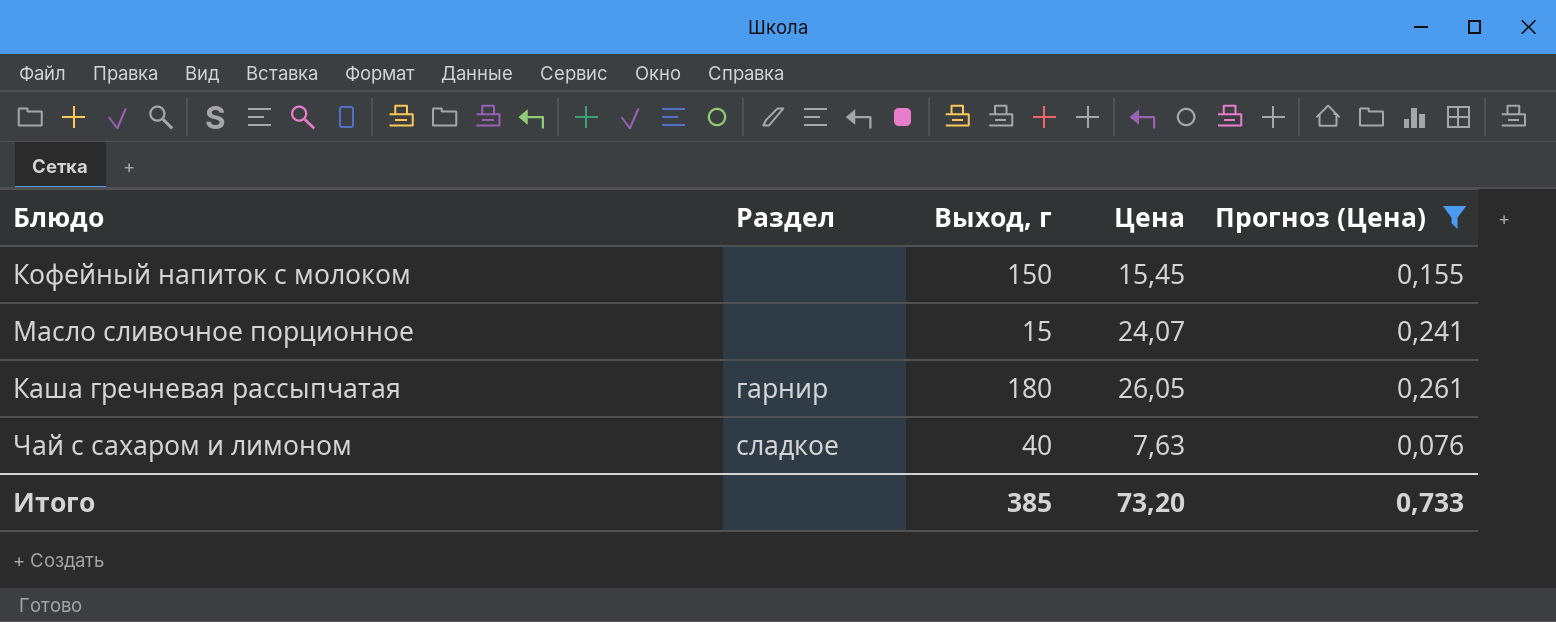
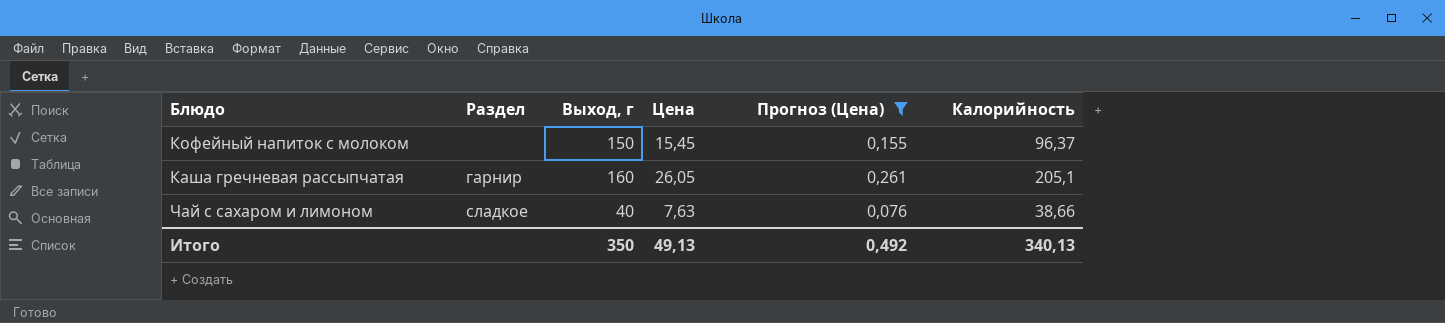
column Калорийность | position: none -> 6
row Масло сливочное порционное: none | 15 | 24,07 | 0,241 -> none
Каша гречневая рассыпчатая | Выход, г: 180 -> 160
Итого | Выход, г: 385 -> 350
Итого | Цена: 73,20 -> 49,13
Итого | Прогноз (Цена): 0,733 -> 0,492

